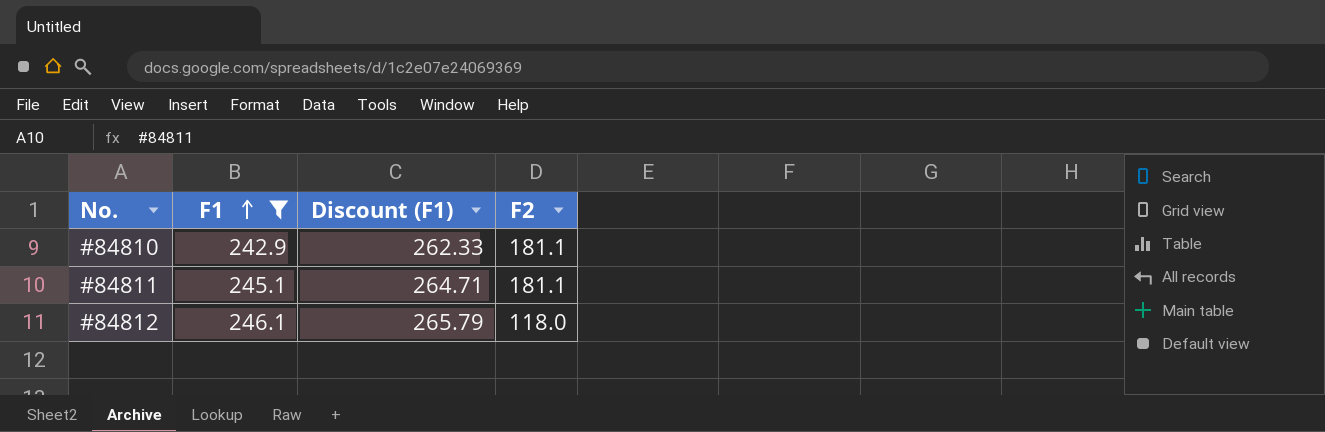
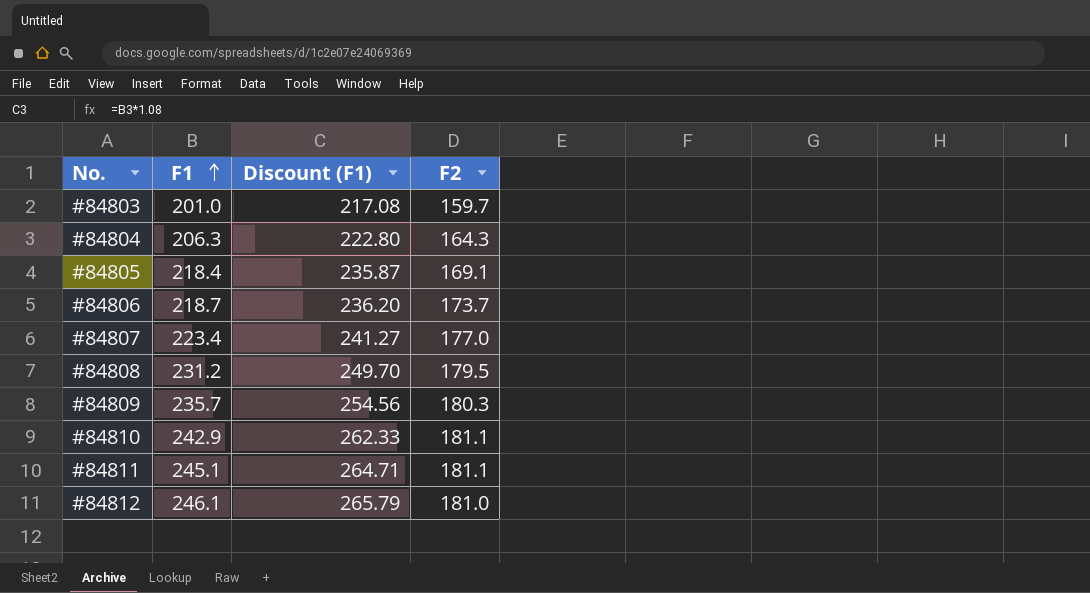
filter: F1 >= 242.9 -> none
#84812 | F2: 118.0 -> 181.0

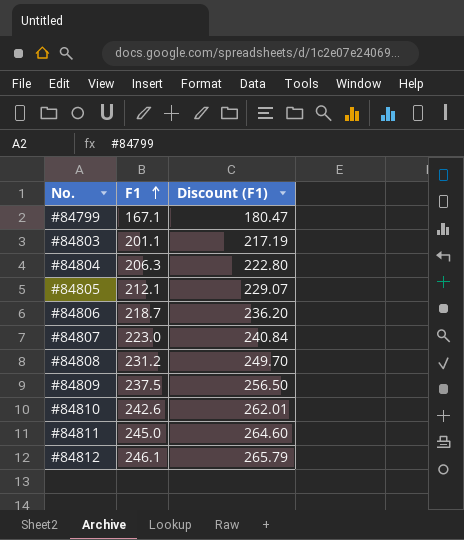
column F2 | position: 4 -> none
row #84799: none -> 167.1 | 180.47
#84803 | F1: 201.0 -> 201.1
#84803 | Discount (F1): 217.08 -> 217.19
#84805 | F1: 218.4 -> 212.1
#84805 | Discount (F1): 235.87 -> 229.07
#84807 | F1: 223.4 -> 223.0
#84807 | Discount (F1): 241.27 -> 240.84
#84809 | F1: 235.7 -> 237.5
#84809 | Discount (F1): 254.56 -> 256.50
#84810 | F1: 242.9 -> 242.6
#84810 | Discount (F1): 262.33 -> 262.01
#84811 | F1: 245.1 -> 245.0
#84811 | Discount (F1): 264.71 -> 264.60

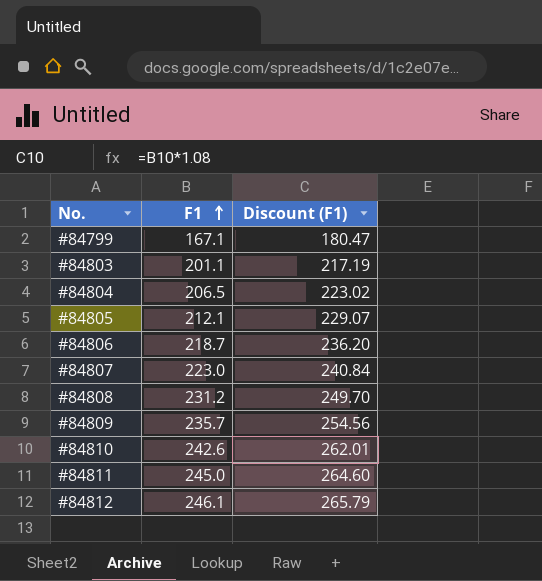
#84804 | F1: 206.3 -> 206.5
#84804 | Discount (F1): 222.80 -> 223.02
#84809 | F1: 237.5 -> 235.7
#84809 | Discount (F1): 256.50 -> 254.56

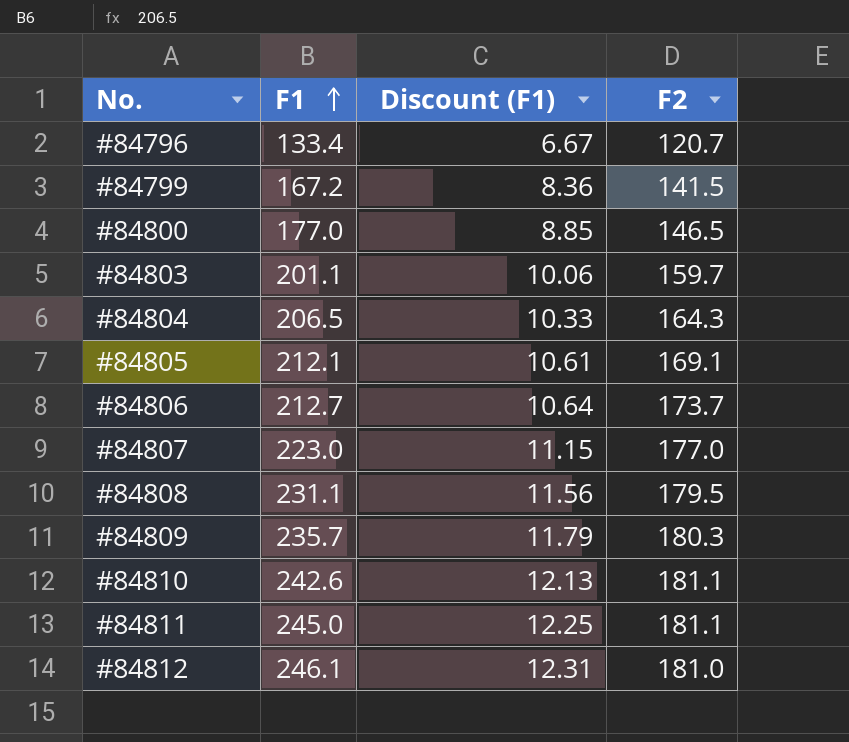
column Discount (F1) | formula: [F1] * 1.08 -> [F1] * 0.05
column F2 | position: none -> 4
row #84796: none -> 133.4 | 6.67 | 120.7
#84799 | F1: 167.1 -> 167.2
row #84800: none -> 177.0 | 8.85 | 146.5
#84806 | F1: 218.7 -> 212.7
#84808 | F1: 231.2 -> 231.1

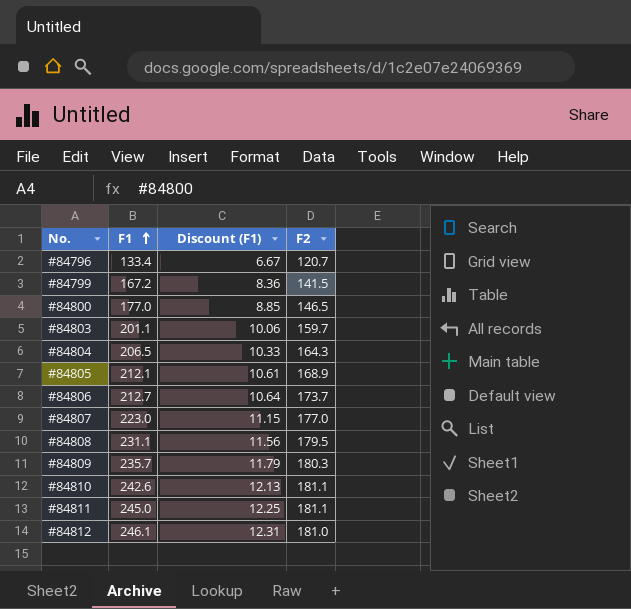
#84805 | F2: 169.1 -> 168.9

